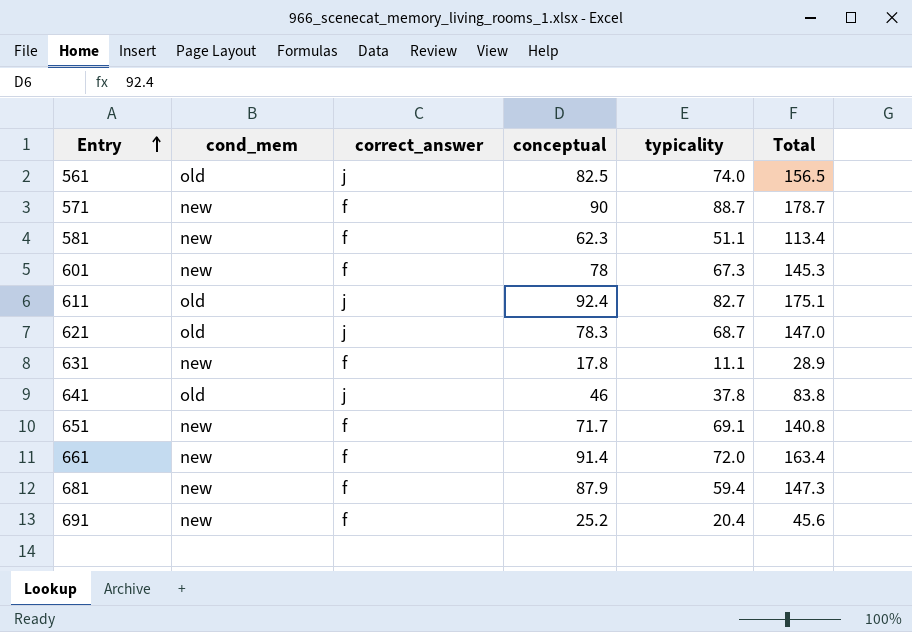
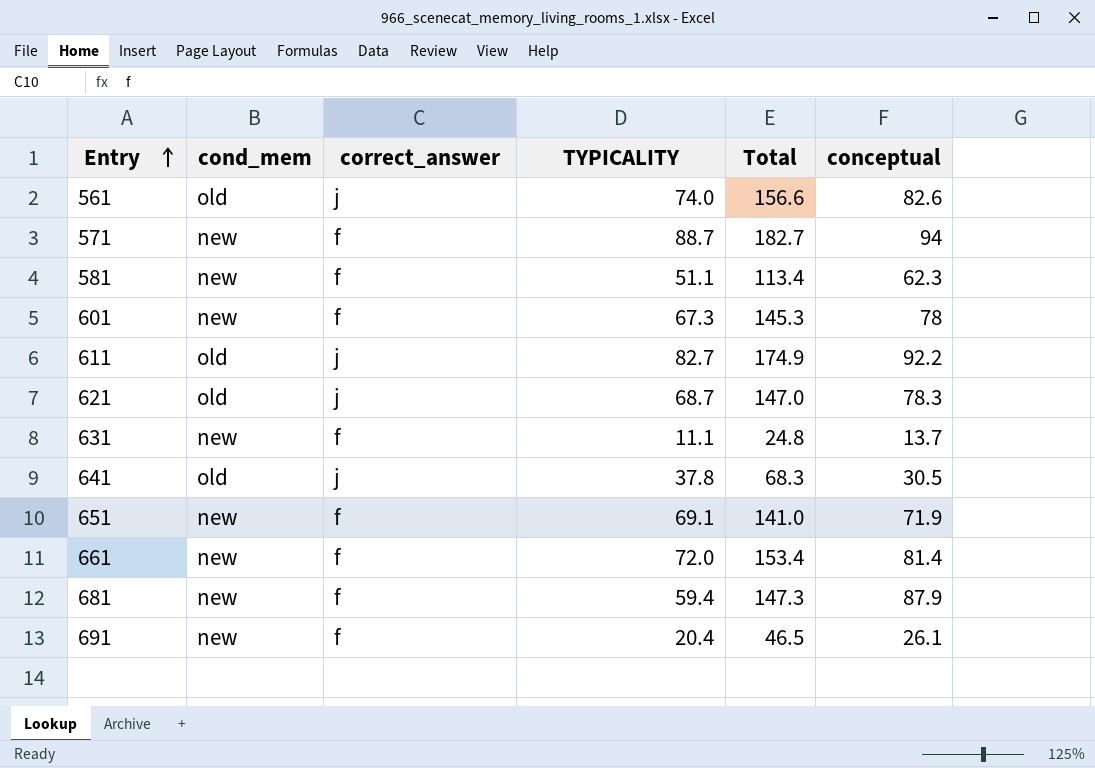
column name: typicality -> TYPICALITY
column conceptual | position: 4 -> 6
561 | Total: 156.5 -> 156.6
561 | conceptual: 82.5 -> 82.6
571 | Total: 178.7 -> 182.7
571 | conceptual: 90 -> 94
611 | Total: 175.1 -> 174.9
611 | conceptual: 92.4 -> 92.2
631 | Total: 28.9 -> 24.8
631 | conceptual: 17.8 -> 13.7
641 | Total: 83.8 -> 68.3
641 | conceptual: 46 -> 30.5
651 | Total: 140.8 -> 141.0
651 | conceptual: 71.7 -> 71.9
661 | Total: 163.4 -> 153.4
661 | conceptual: 91.4 -> 81.4
691 | Total: 45.6 -> 46.5
691 | conceptual: 25.2 -> 26.1

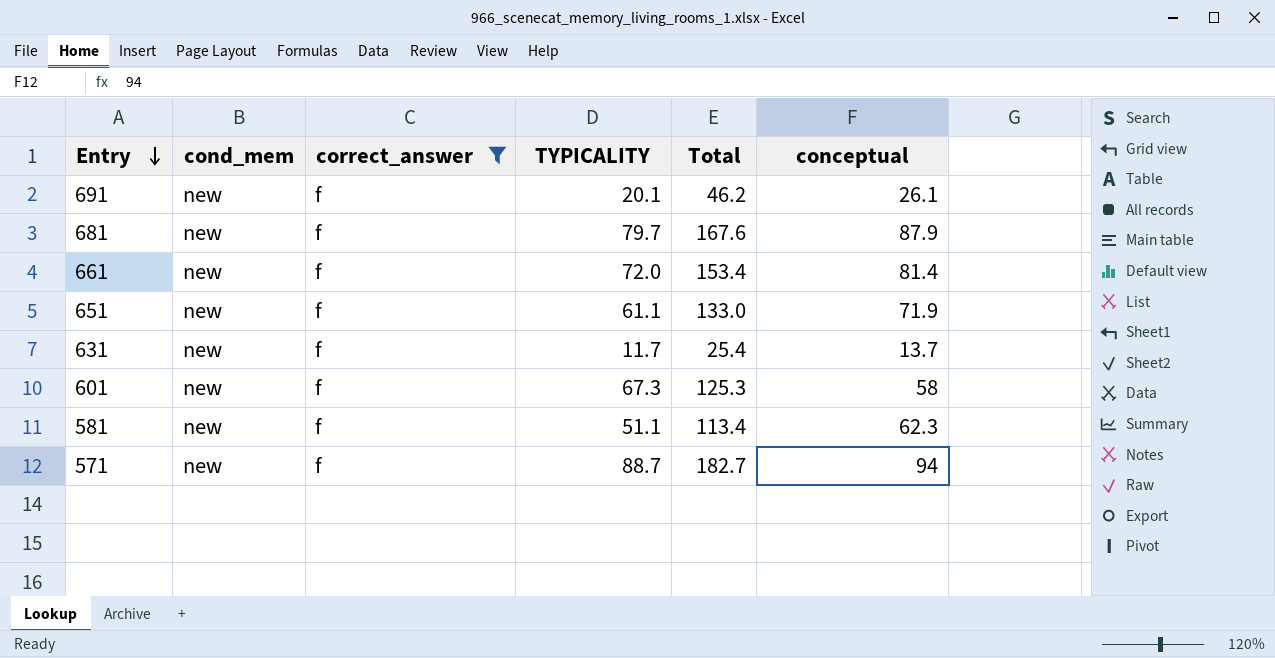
filter: none -> correct_answer = f
row order: Entry ascending -> Entry descending
691 | TYPICALITY: 20.4 -> 20.1
691 | Total: 46.5 -> 46.2
681 | TYPICALITY: 59.4 -> 79.7
681 | Total: 147.3 -> 167.6
651 | TYPICALITY: 69.1 -> 61.1
651 | Total: 141.0 -> 133.0
631 | TYPICALITY: 11.1 -> 11.7
631 | Total: 24.8 -> 25.4
601 | Total: 145.3 -> 125.3
601 | conceptual: 78 -> 58

